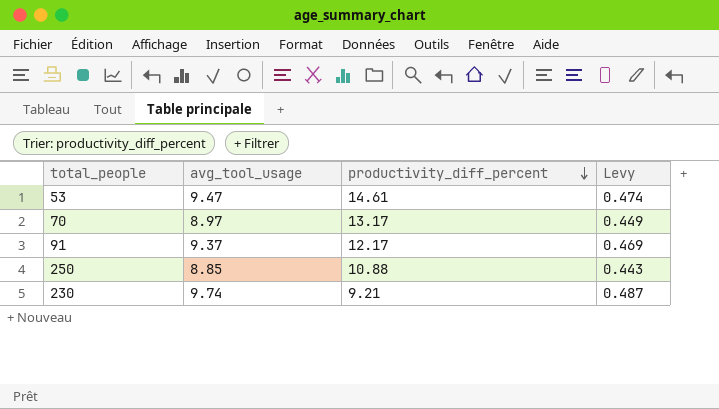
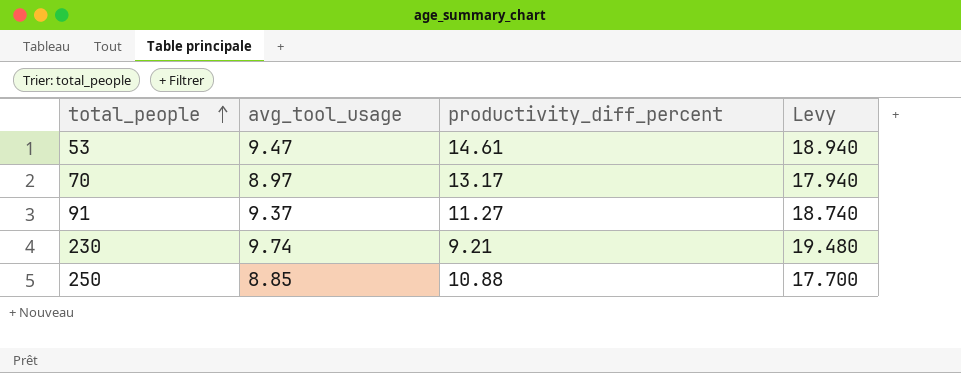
row order: productivity_diff_percent descending -> total_people ascending
column Levy | formula: [avg_tool_usage] * 0.05 -> [avg_tool_usage] * 2
91 | productivity_diff_percent: 12.17 -> 11.27

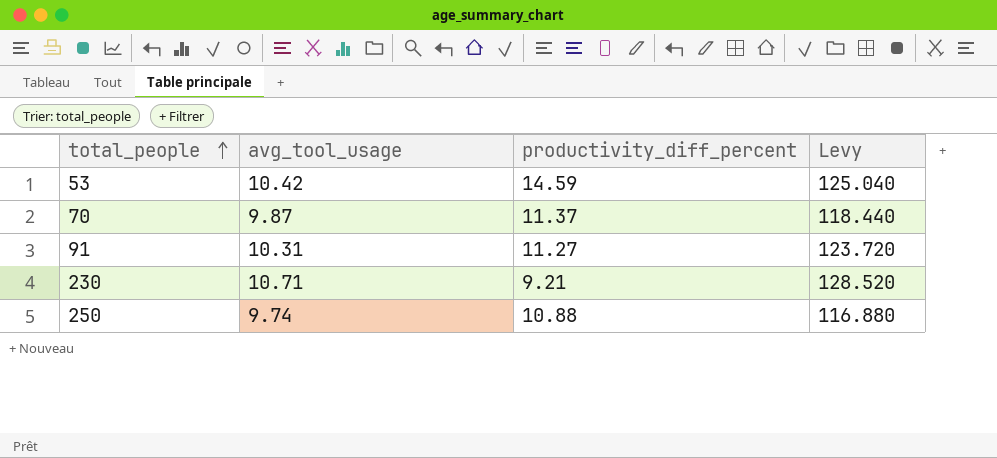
column Levy | formula: [avg_tool_usage] * 2 -> [avg_tool_usage] * 12
53 | avg_tool_usage: 9.47 -> 10.42
53 | productivity_diff_percent: 14.61 -> 14.59
70 | avg_tool_usage: 8.97 -> 9.87
70 | productivity_diff_percent: 13.17 -> 11.37
91 | avg_tool_usage: 9.37 -> 10.31
230 | avg_tool_usage: 9.74 -> 10.71
250 | avg_tool_usage: 8.85 -> 9.74

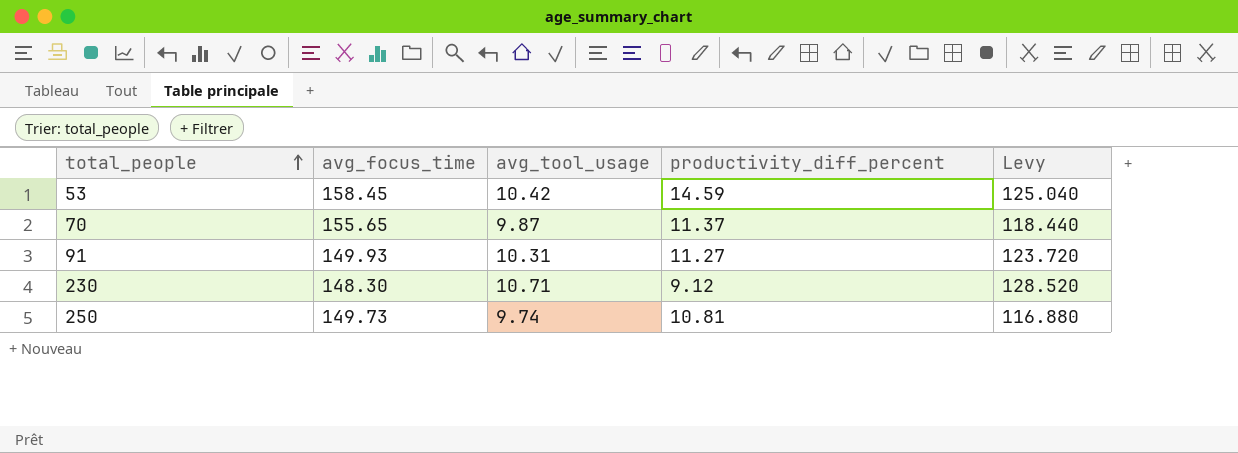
column avg_focus_time | position: none -> 2
230 | productivity_diff_percent: 9.21 -> 9.12
250 | productivity_diff_percent: 10.88 -> 10.81

